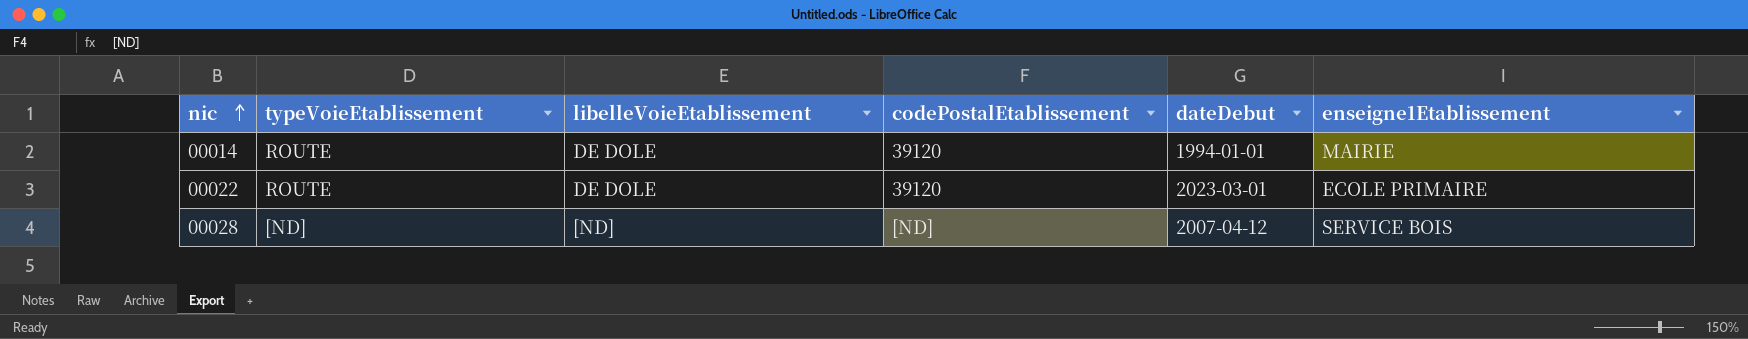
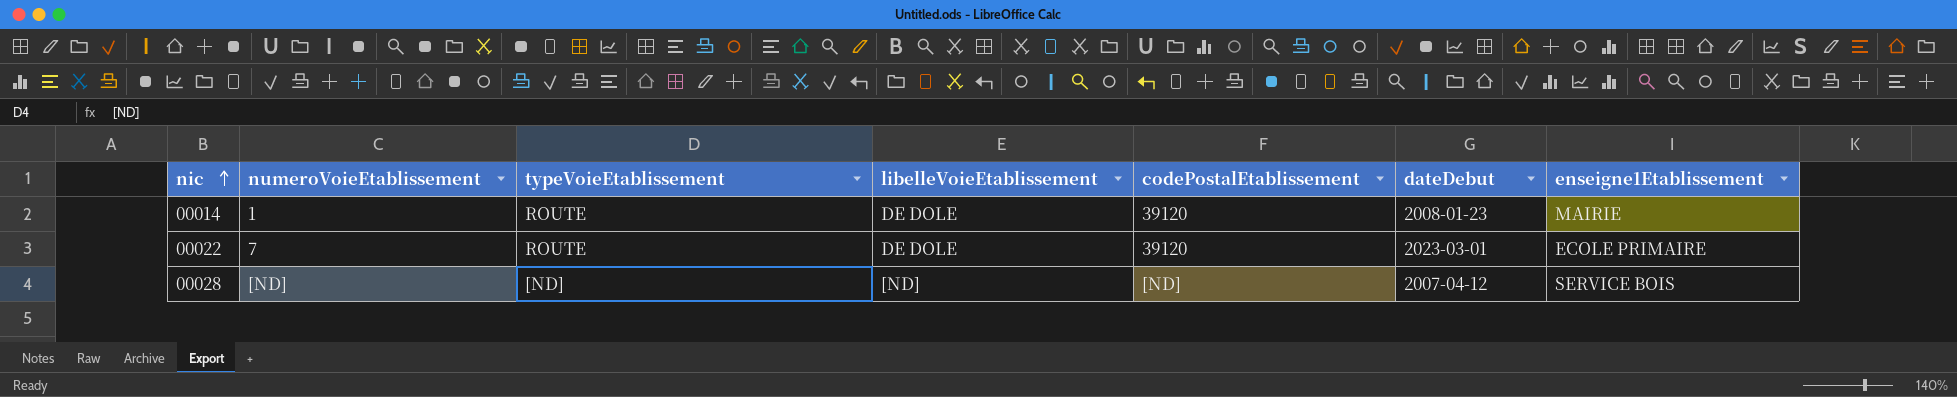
column numeroVoieEtablissement | position: none -> 2
00014 | dateDebut: 1994-01-01 -> 2008-01-23

